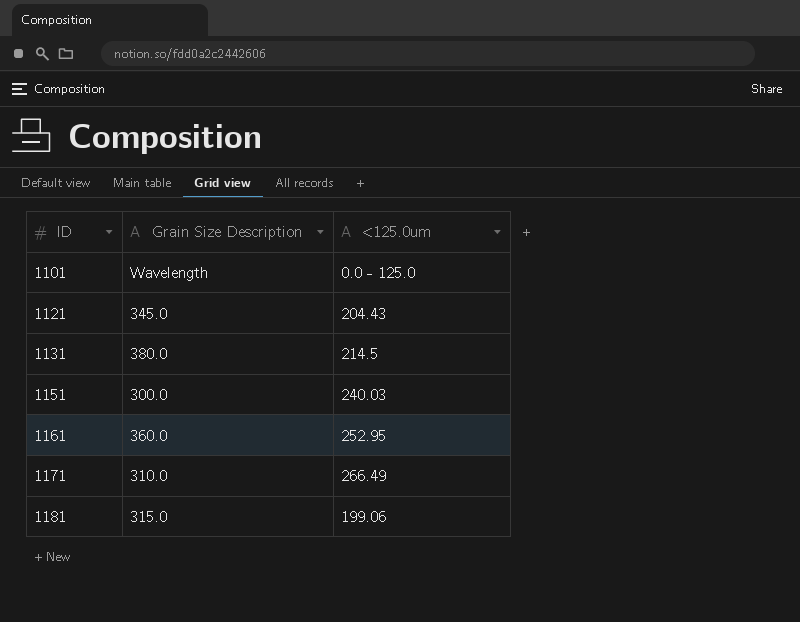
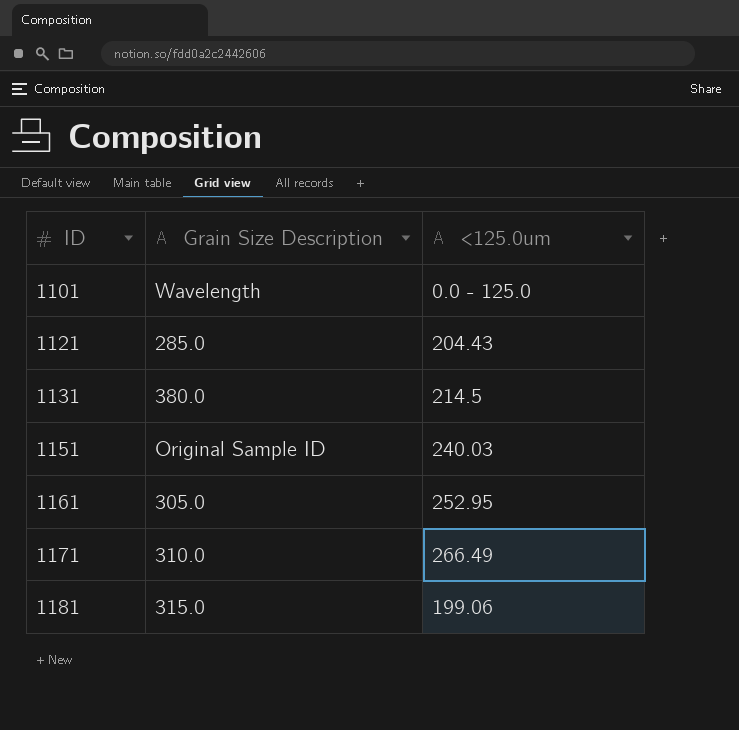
1121 | Grain Size Description: 345.0 -> 285.0
1151 | Grain Size Description: 300.0 -> Original Sample ID
1161 | Grain Size Description: 360.0 -> 305.0

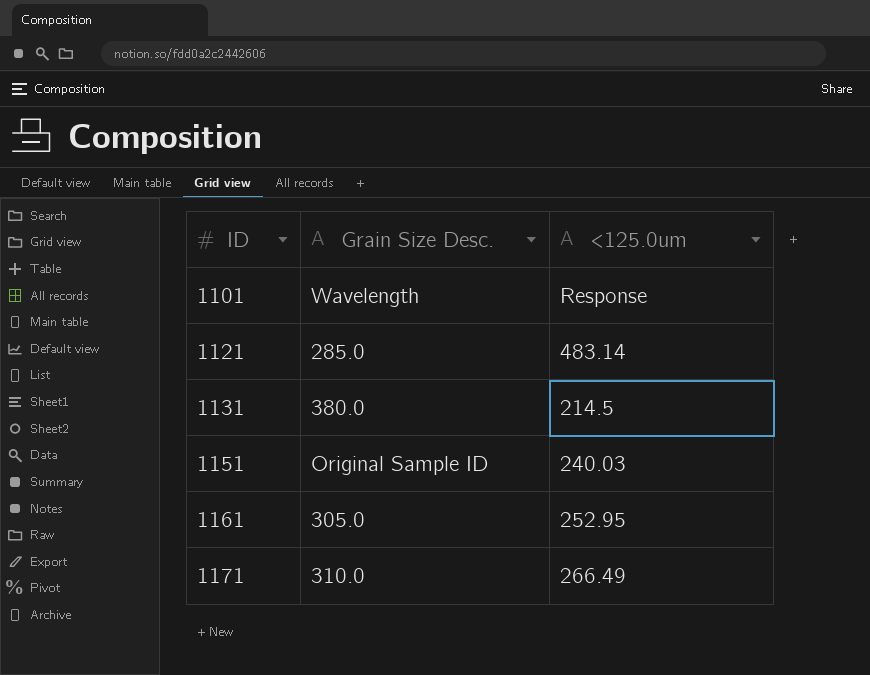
column name: Grain Size Description -> Grain Size Desc.
row 1181: 315.0 | 199.06 -> none
1101 | <125.0um: 0.0 - 125.0 -> Response
1121 | <125.0um: 204.43 -> 483.14

